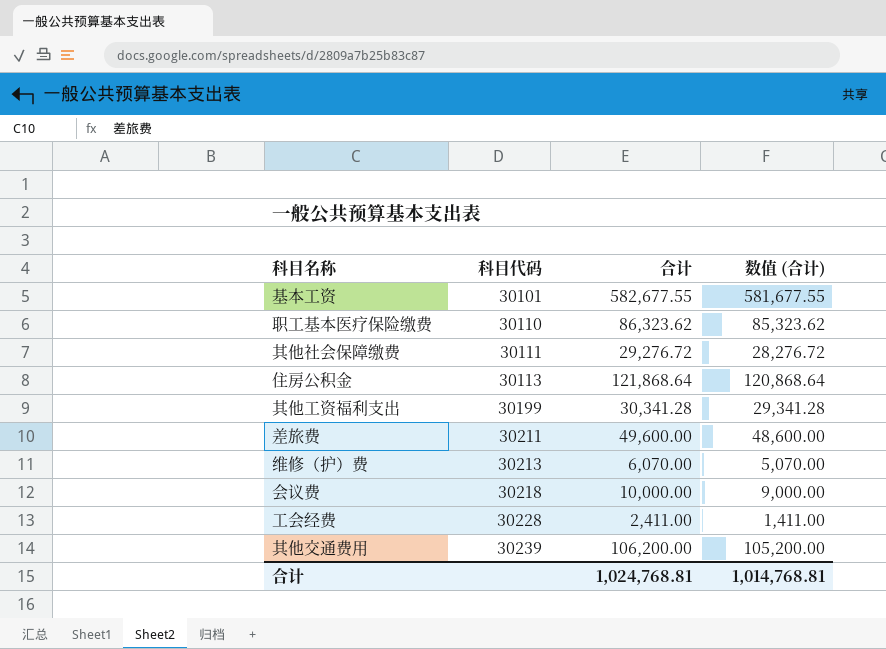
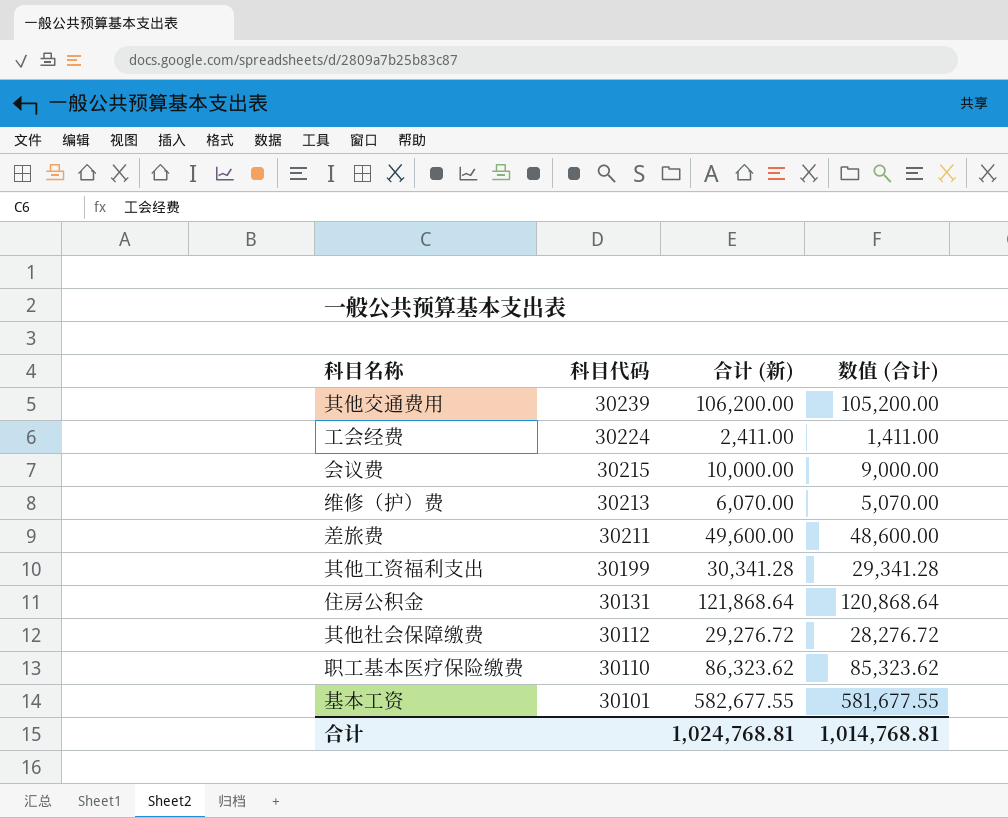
row order: 科目代码 ascending -> 科目代码 descending
column name: 合计 -> 合计 (新)
工会经费 | 科目代码: 30228 -> 30224
会议费 | 科目代码: 30218 -> 30215
住房公积金 | 科目代码: 30113 -> 30131
其他社会保障缴费 | 科目代码: 30111 -> 30112

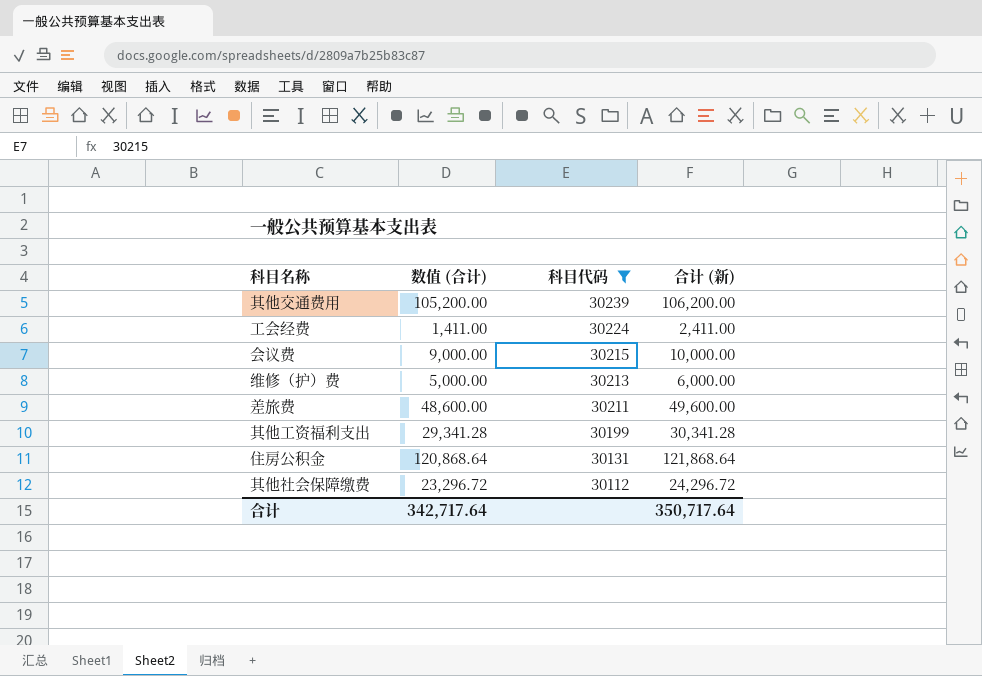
filter: none -> 科目代码 >= 30112
column 数值 (合计) | position: 4 -> 2
维修（护）费 | 数值 (合计): 5,070.00 -> 5,000.00
维修（护）费 | 合计 (新): 6,070.00 -> 6,000.00
其他社会保障缴费 | 数值 (合计): 28,276.72 -> 23,296.72
其他社会保障缴费 | 合计 (新): 29,276.72 -> 24,296.72
合计 | 数值 (合计): 1,014,768.81 -> 342,717.64
合计 | 合计 (新): 1,024,768.81 -> 350,717.64

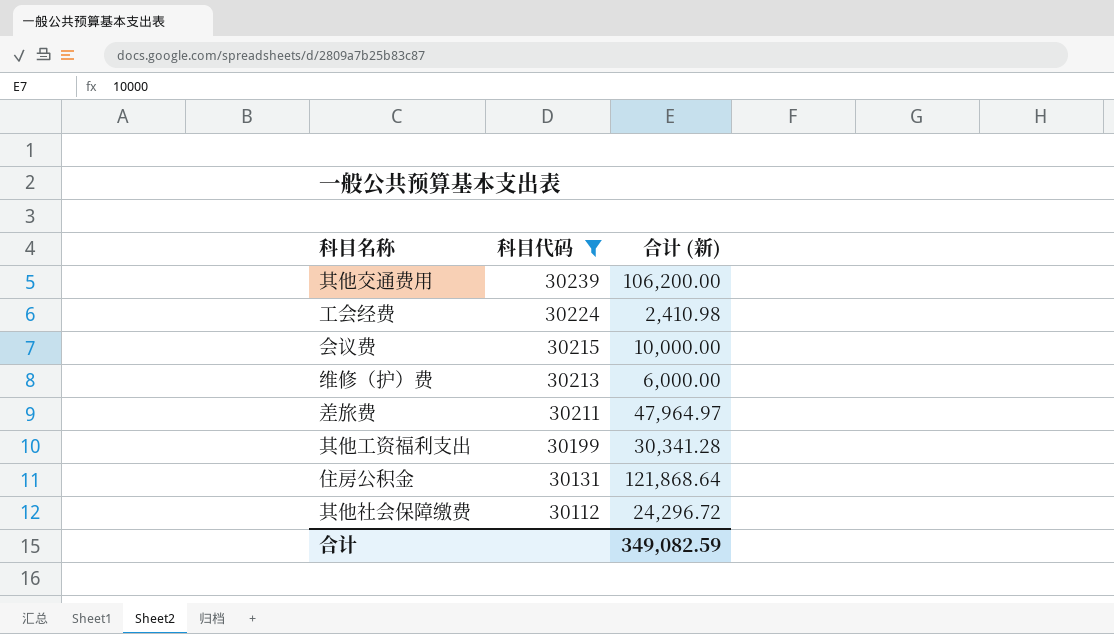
column 数值 (合计) | formula: [合计 (新)] - 1000 -> none
工会经费 | 合计 (新): 2,411.00 -> 2,410.98
差旅费 | 合计 (新): 49,600.00 -> 47,964.97
合计 | 合计 (新): 350,717.64 -> 349,082.59

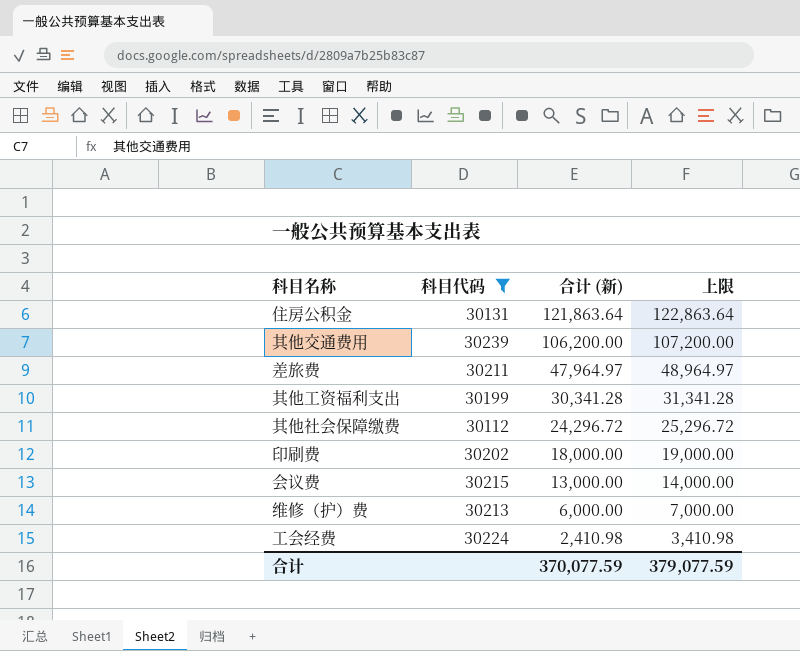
row order: 科目代码 descending -> 合计 (新) descending
column 上限 | formula: none -> [合计 (新)] + 1000
住房公积金 | 合计 (新): 121,868.64 -> 121,863.64
row 印刷费: none -> 30202 | 18,000.00 | 19,000.00
会议费 | 合计 (新): 10,000.00 -> 13,000.00
合计 | 合计 (新): 349,082.59 -> 370,077.59

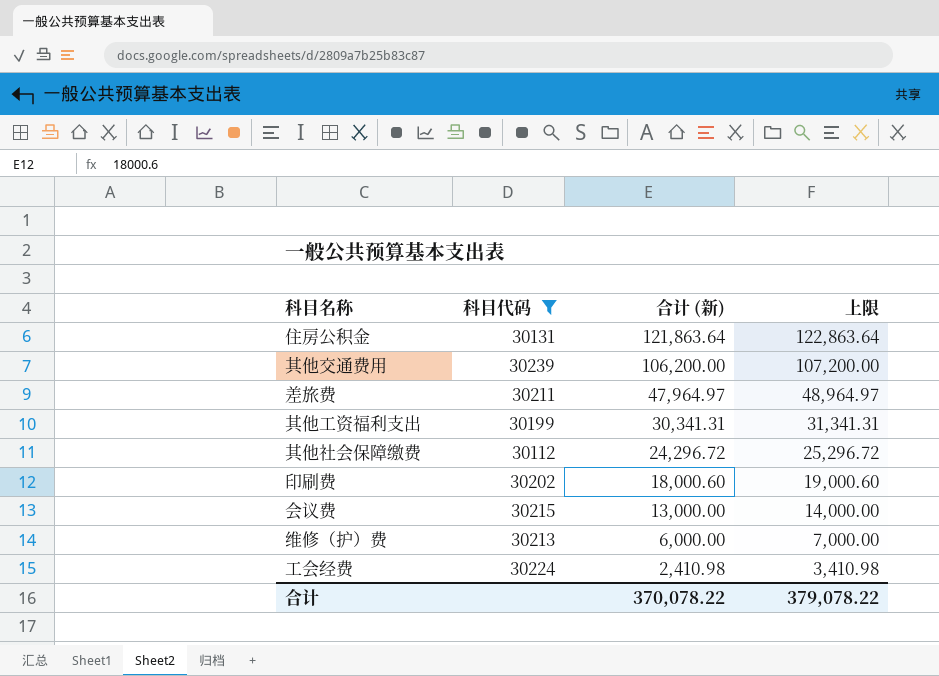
其他工资福利支出 | 合计 (新): 30,341.28 -> 30,341.31
其他工资福利支出 | 上限: 31,341.28 -> 31,341.31
印刷费 | 合计 (新): 18,000.00 -> 18,000.60
印刷费 | 上限: 19,000.00 -> 19,000.60
合计 | 合计 (新): 370,077.59 -> 370,078.22
合计 | 上限: 379,077.59 -> 379,078.22

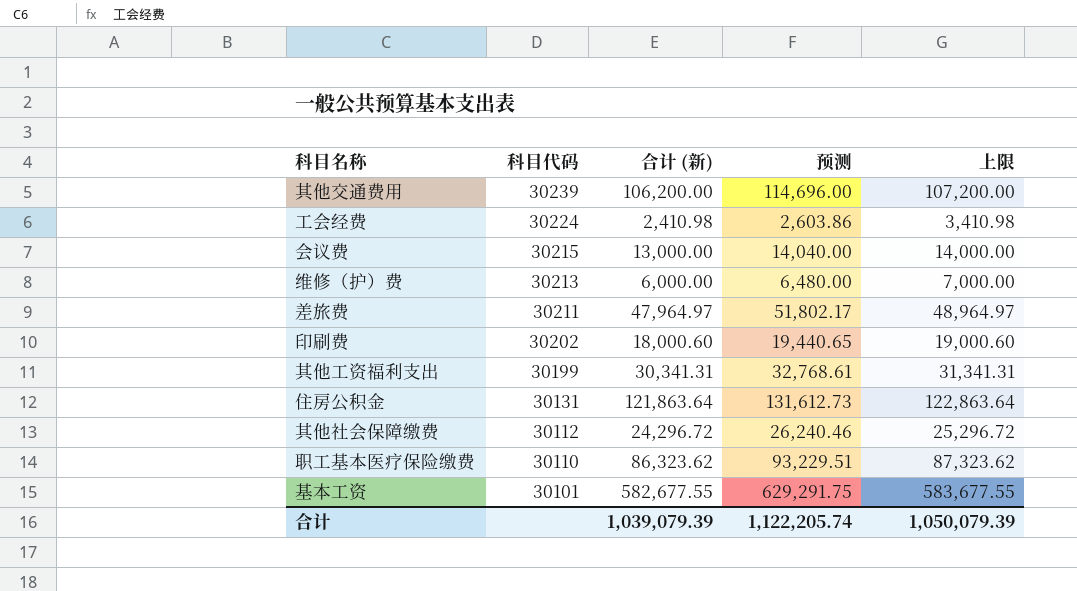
filter: 科目代码 >= 30112 -> none
row order: 合计 (新) descending -> 科目代码 descending
column 预测 | formula: none -> [合计 (新)] * 1.08
合计 | 合计 (新): 370,078.22 -> 1,039,079.39
合计 | 上限: 379,078.22 -> 1,050,079.39

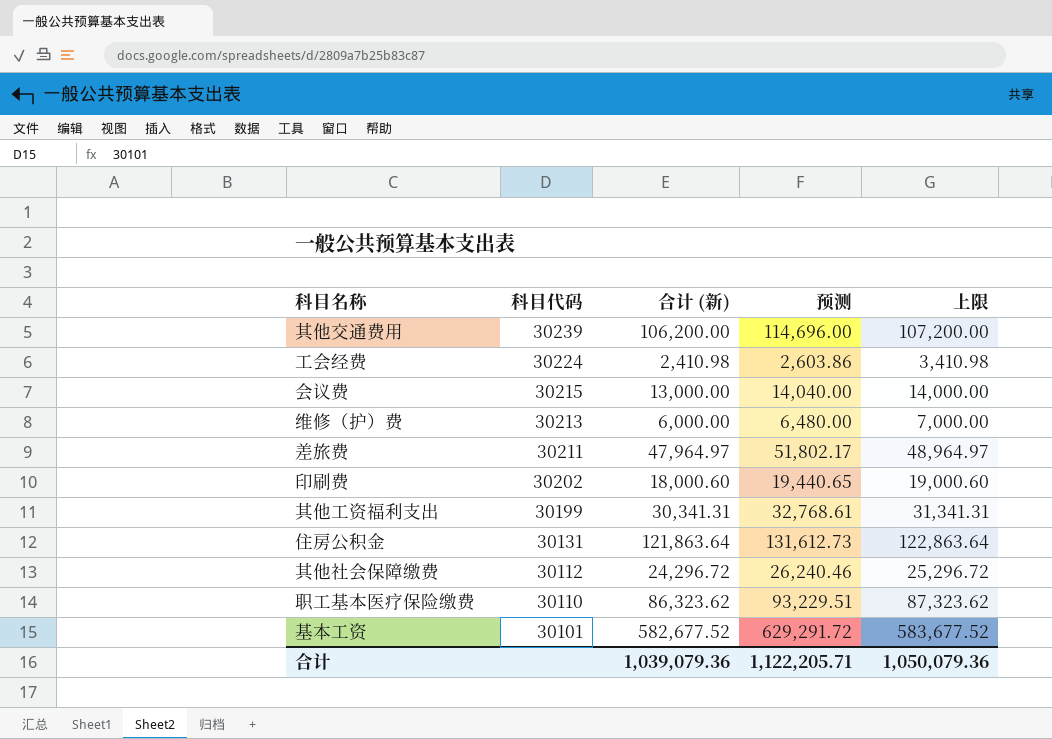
基本工资 | 合计 (新): 582,677.55 -> 582,677.52
基本工资 | 预测: 629,291.75 -> 629,291.72
基本工资 | 上限: 583,677.55 -> 583,677.52
合计 | 合计 (新): 1,039,079.39 -> 1,039,079.36
合计 | 预测: 1,122,205.74 -> 1,122,205.71
合计 | 上限: 1,050,079.39 -> 1,050,079.36

